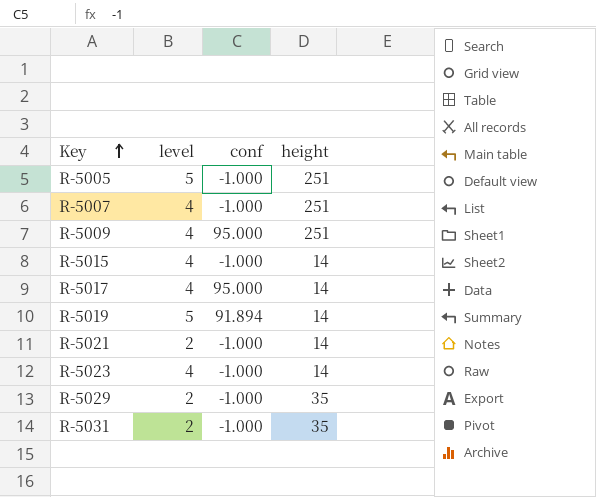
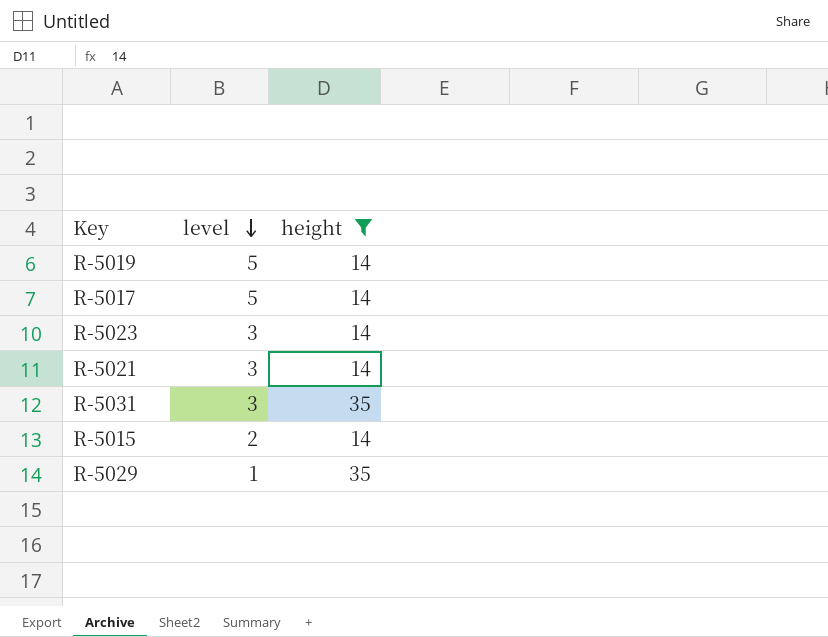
filter: none -> height != 251
row order: Key ascending -> level descending
column conf | position: 3 -> none
R-5017 | level: 4 -> 5
R-5023 | level: 4 -> 3
R-5021 | level: 2 -> 3
R-5031 | level: 2 -> 3
R-5015 | level: 4 -> 2
R-5029 | level: 2 -> 1

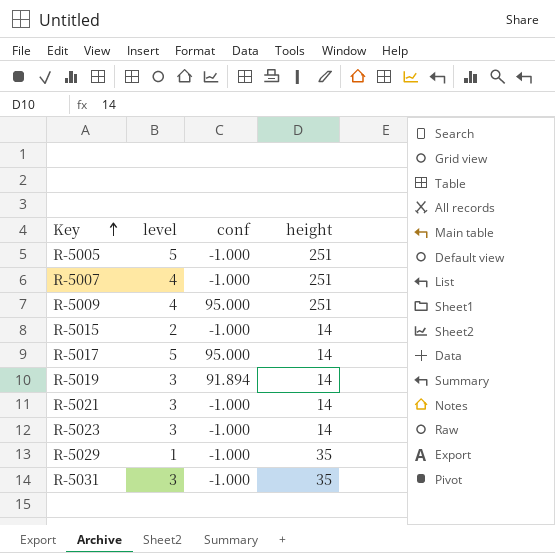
filter: height != 251 -> none
row order: level descending -> Key ascending
column conf | position: none -> 3
R-5019 | level: 5 -> 3

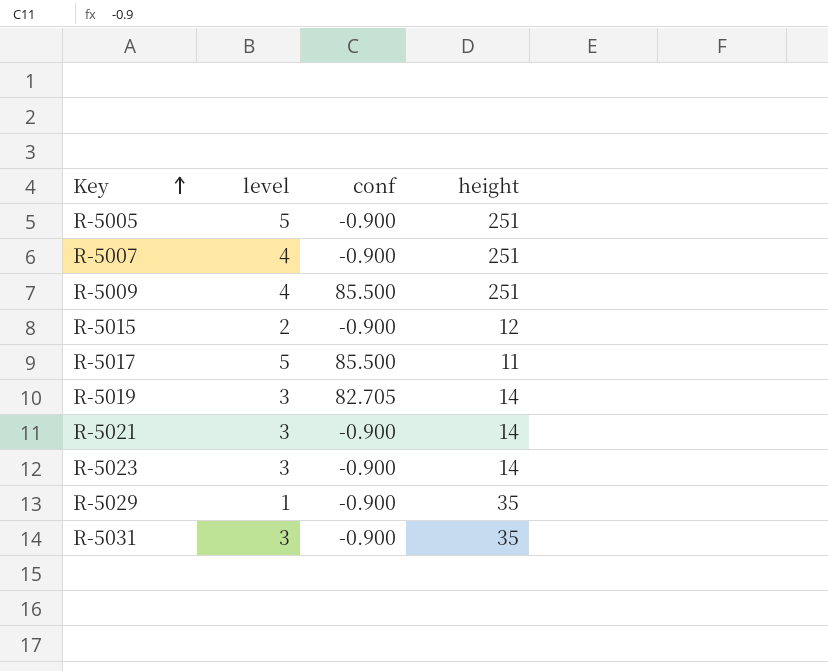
R-5005 | conf: -1.000 -> -0.900
R-5007 | conf: -1.000 -> -0.900
R-5009 | conf: 95.000 -> 85.500
R-5015 | conf: -1.000 -> -0.900
R-5015 | height: 14 -> 12
R-5017 | conf: 95.000 -> 85.500
R-5017 | height: 14 -> 11
R-5019 | conf: 91.894 -> 82.705
R-5021 | conf: -1.000 -> -0.900
R-5023 | conf: -1.000 -> -0.900
R-5029 | conf: -1.000 -> -0.900
R-5031 | conf: -1.000 -> -0.900

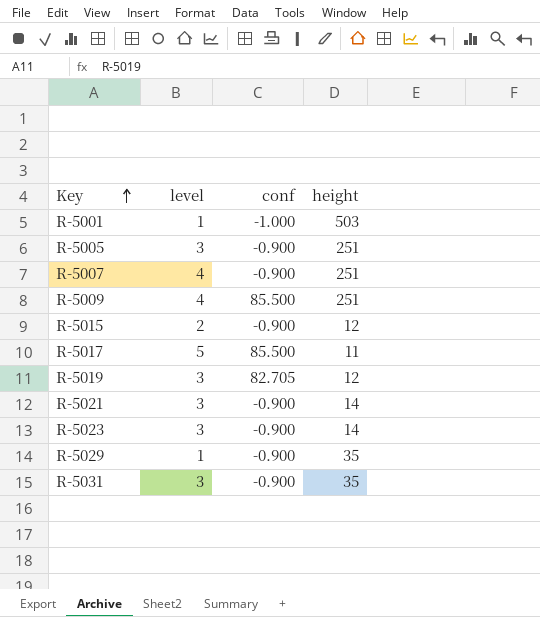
row R-5001: none -> 1 | -1.000 | 503
R-5005 | level: 5 -> 3
R-5019 | height: 14 -> 12

